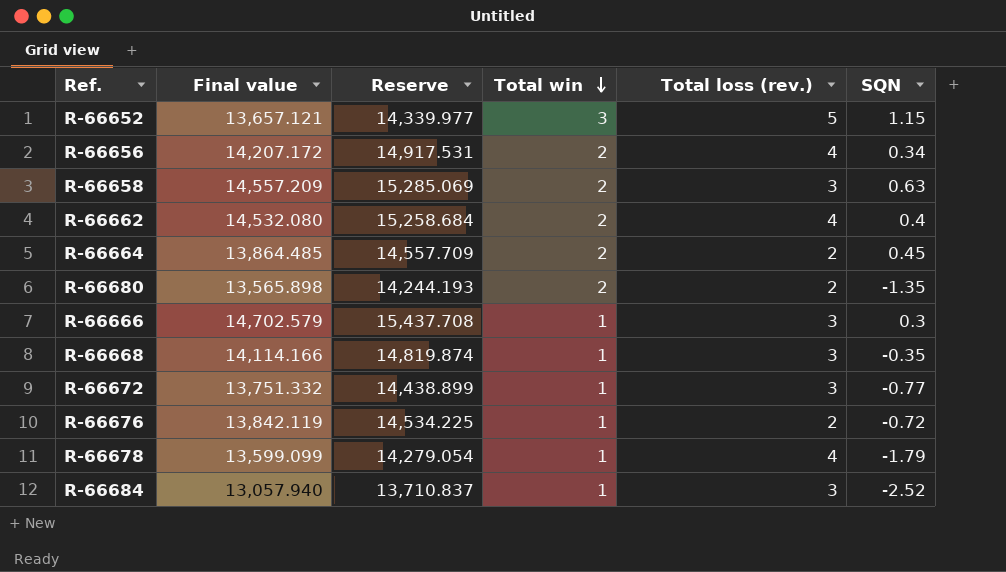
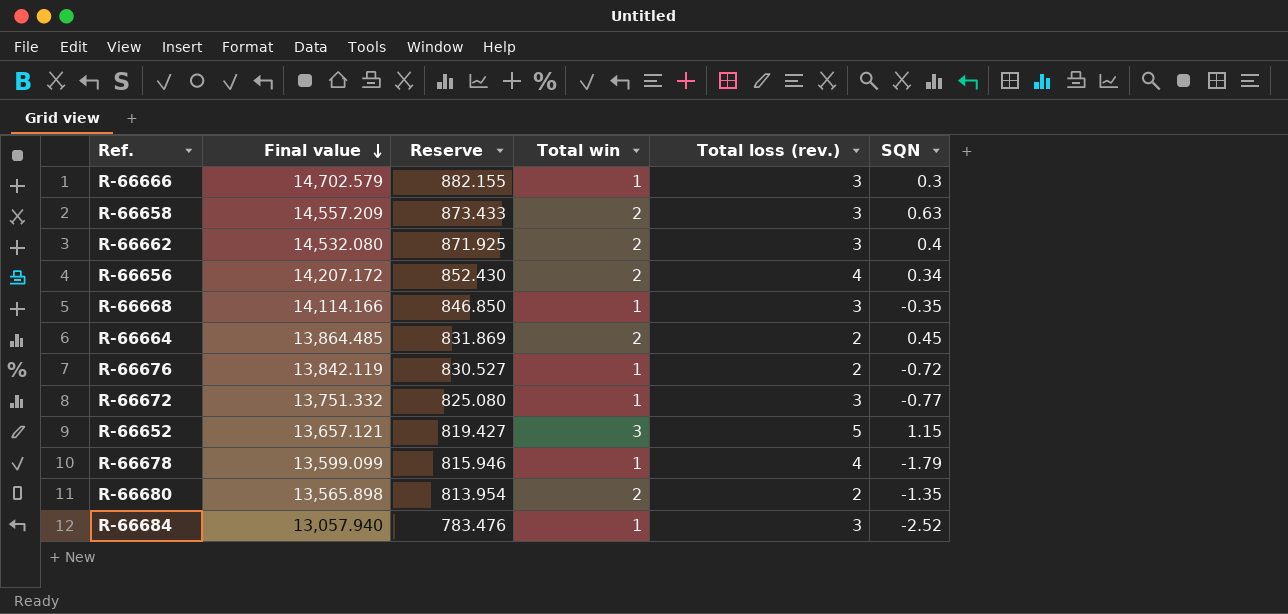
row order: Total win descending -> Final value descending
column Reserve | formula: [Final value] * 1.05 -> [Final value] * 0.06
R-66662 | Total loss (rev.): 4 -> 3

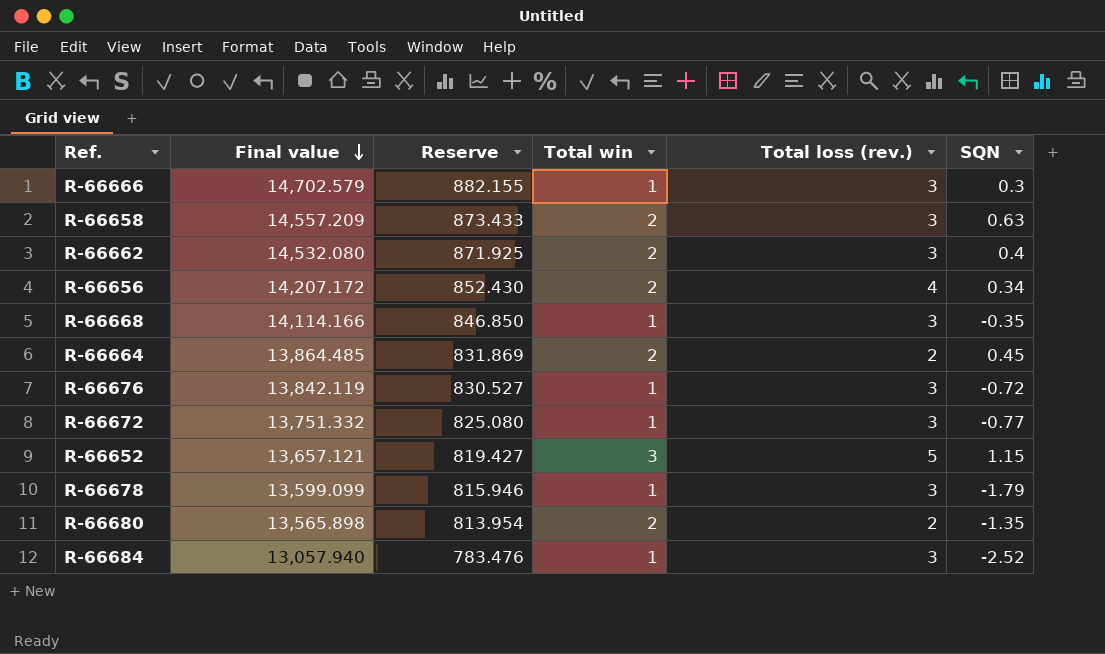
R-66676 | Total loss (rev.): 2 -> 3
R-66678 | Total loss (rev.): 4 -> 3

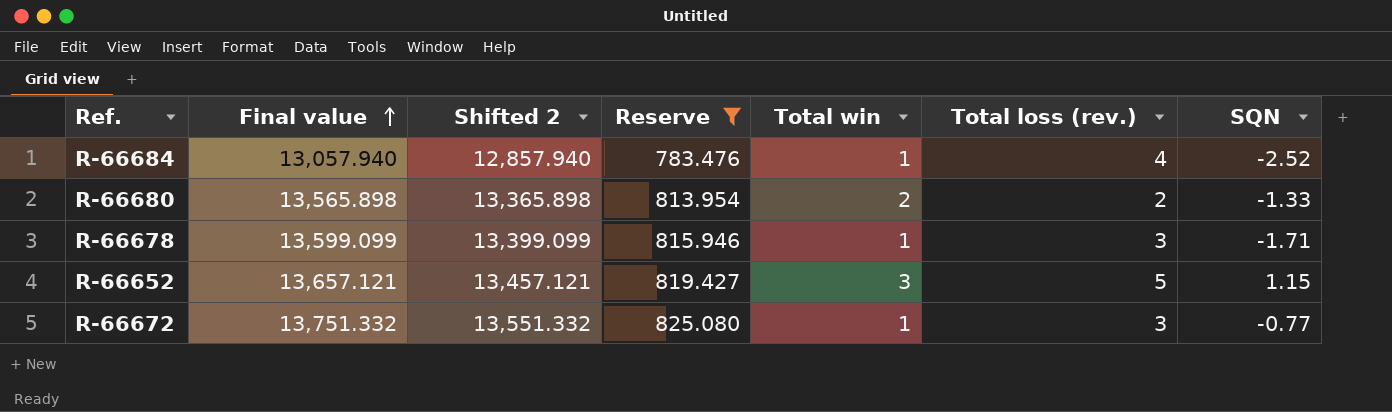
filter: none -> Reserve <= 825.080
row order: Final value descending -> Final value ascending
column Shifted 2 | formula: none -> [Final value] - 200
R-66684 | Total loss (rev.): 3 -> 4
R-66680 | SQN: -1.35 -> -1.33
R-66678 | SQN: -1.79 -> -1.71

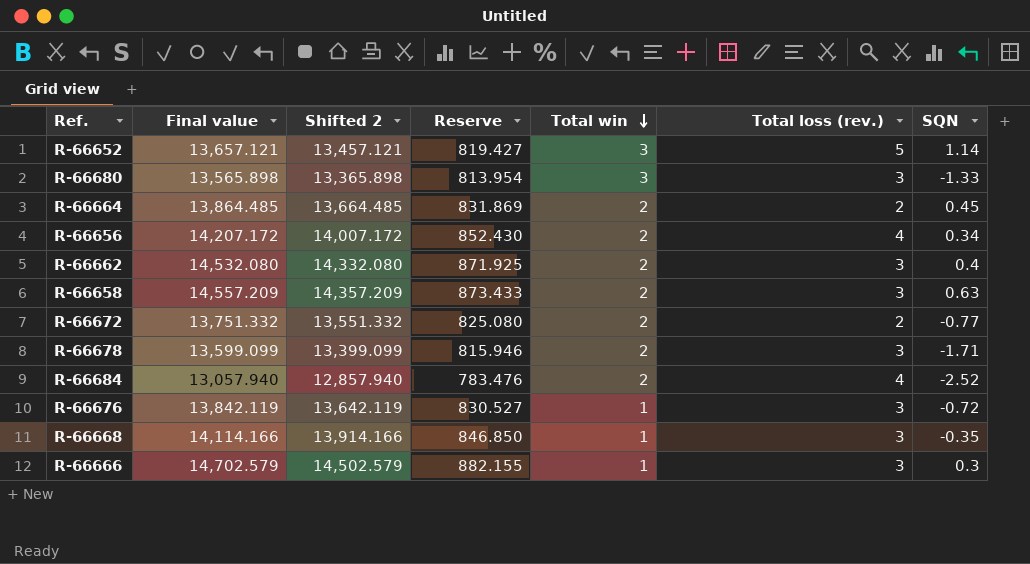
filter: Reserve <= 825.080 -> none
row order: Final value ascending -> Total win descending
R-66652 | SQN: 1.15 -> 1.14
R-66680 | Total win: 2 -> 3
R-66680 | Total loss (rev.): 2 -> 3
R-66672 | Total win: 1 -> 2
R-66672 | Total loss (rev.): 3 -> 2
R-66678 | Total win: 1 -> 2
R-66684 | Total win: 1 -> 2

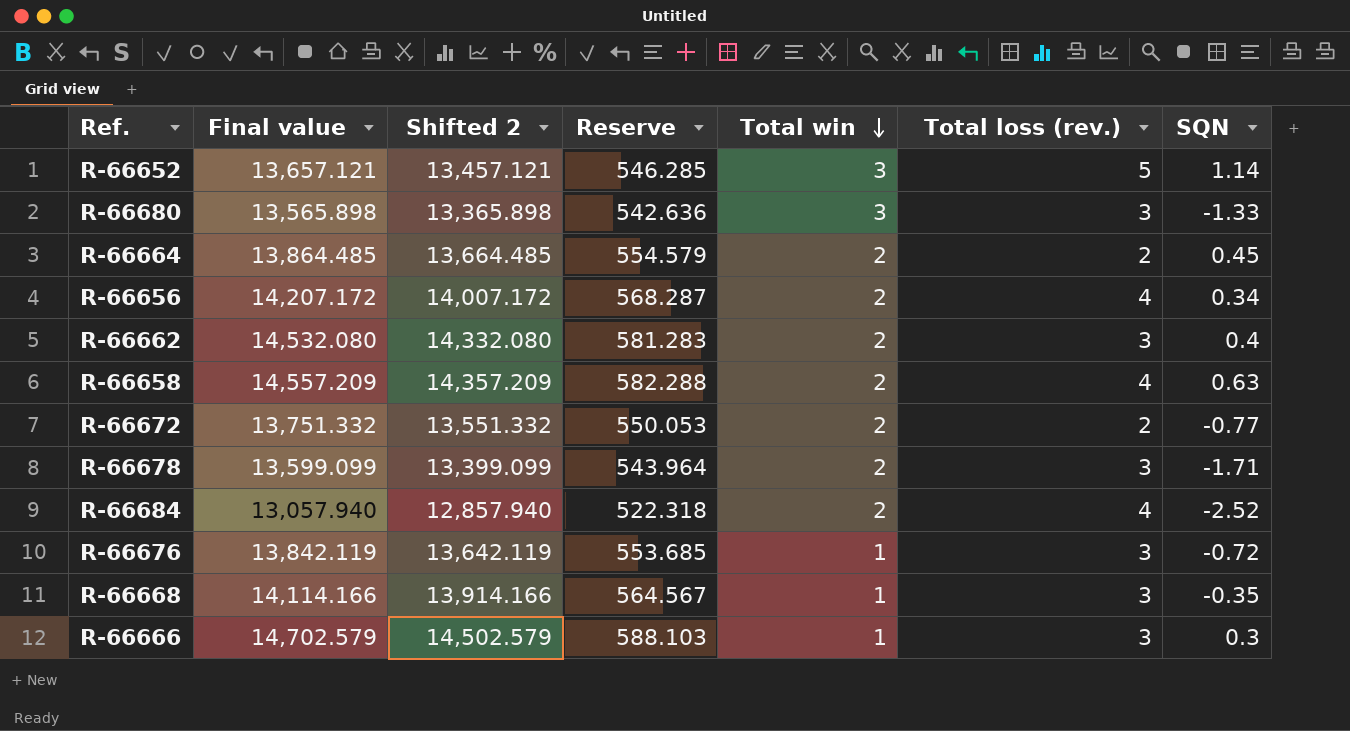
column Reserve | formula: [Final value] * 0.06 -> [Final value] * 0.04
R-66658 | Total loss (rev.): 3 -> 4

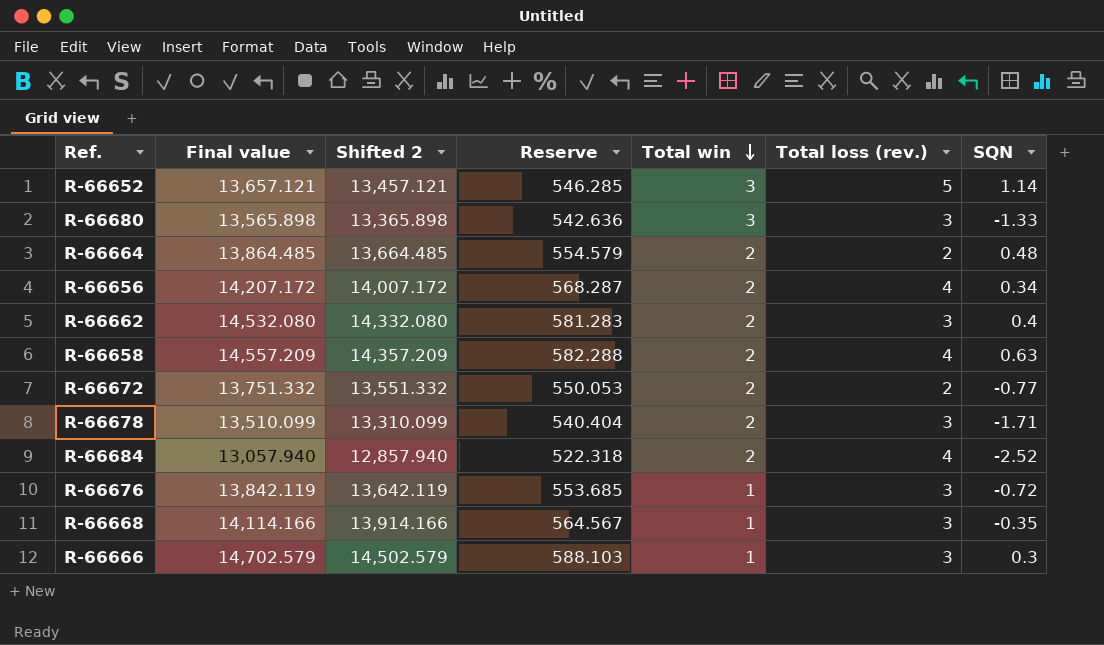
R-66664 | SQN: 0.45 -> 0.48
R-66678 | Final value: 13,599.099 -> 13,510.099
R-66678 | Shifted 2: 13,399.099 -> 13,310.099
R-66678 | Reserve: 543.964 -> 540.404

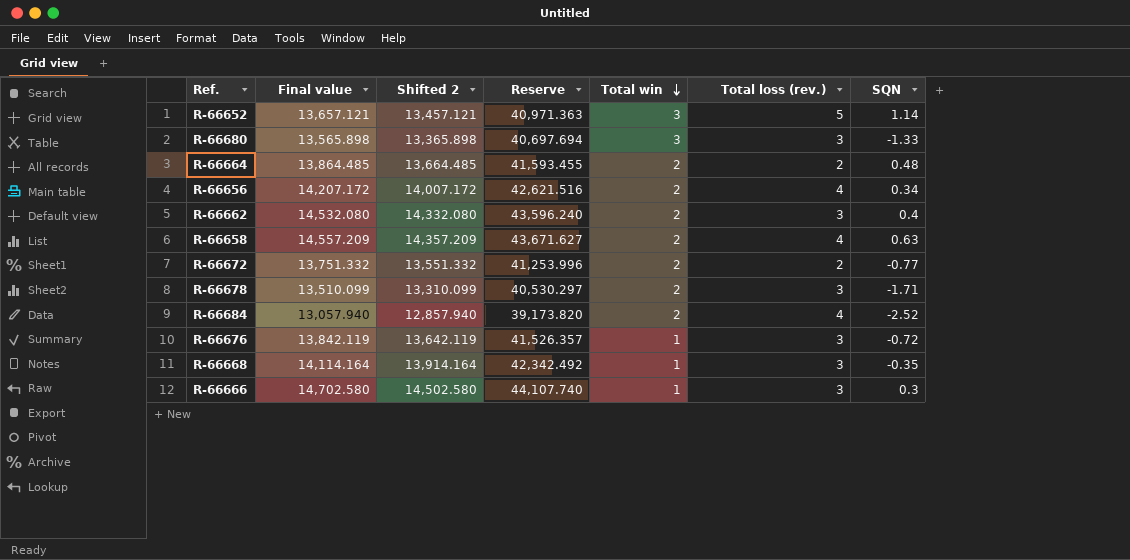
column Reserve | formula: [Final value] * 0.04 -> [Final value] * 3
R-66668 | Final value: 14,114.166 -> 14,114.164
R-66668 | Shifted 2: 13,914.166 -> 13,914.164
R-66666 | Final value: 14,702.579 -> 14,702.580
R-66666 | Shifted 2: 14,502.579 -> 14,502.580

